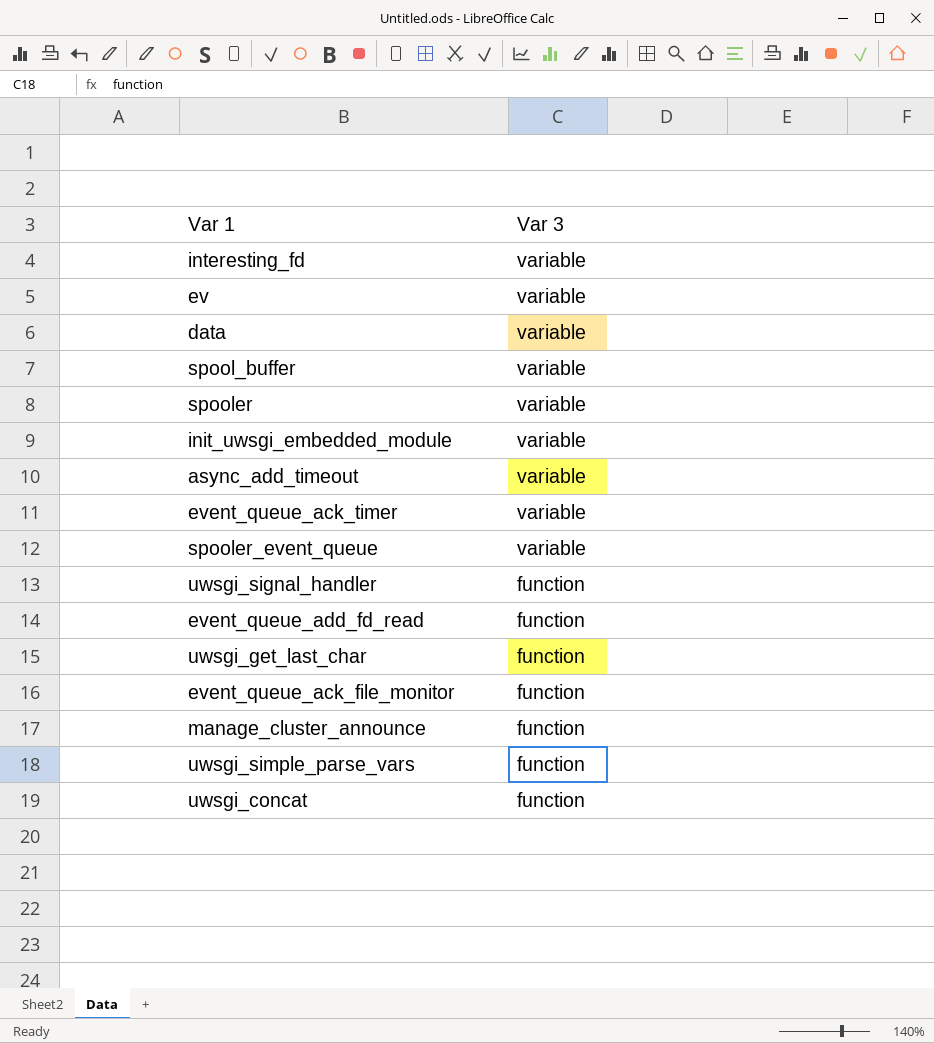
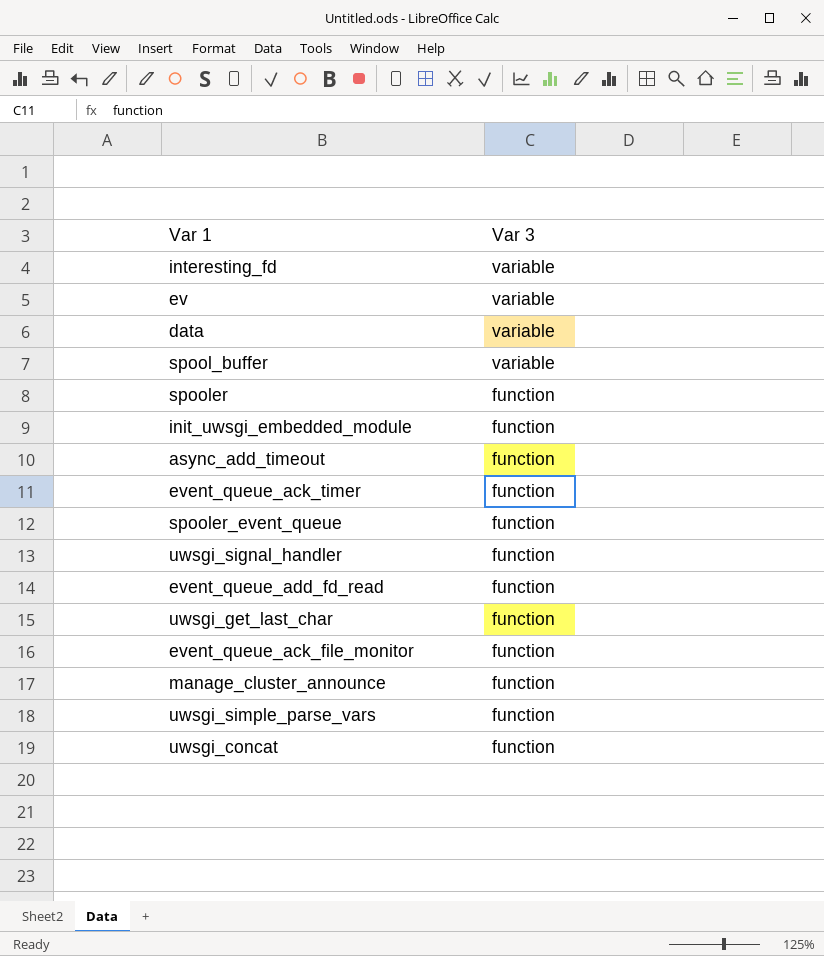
spooler | Var 3: variable -> function
init_uwsgi_embedded_module | Var 3: variable -> function
async_add_timeout | Var 3: variable -> function
event_queue_ack_timer | Var 3: variable -> function
spooler_event_queue | Var 3: variable -> function

